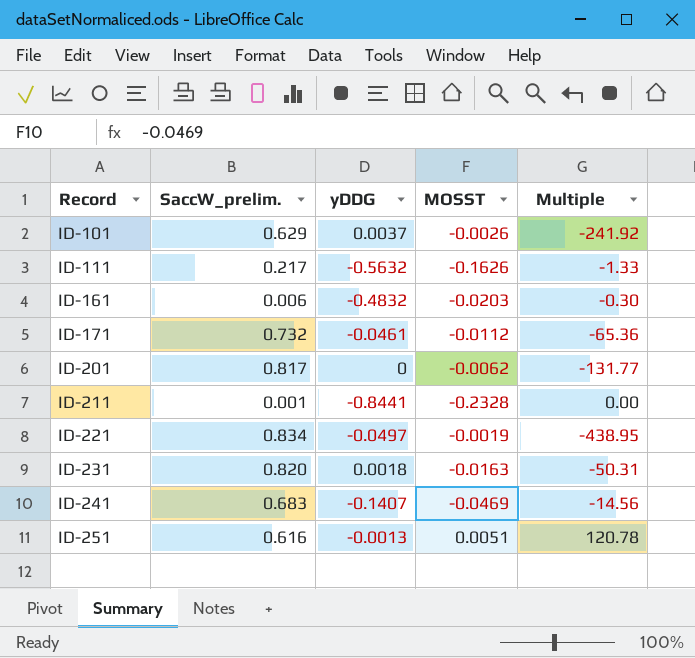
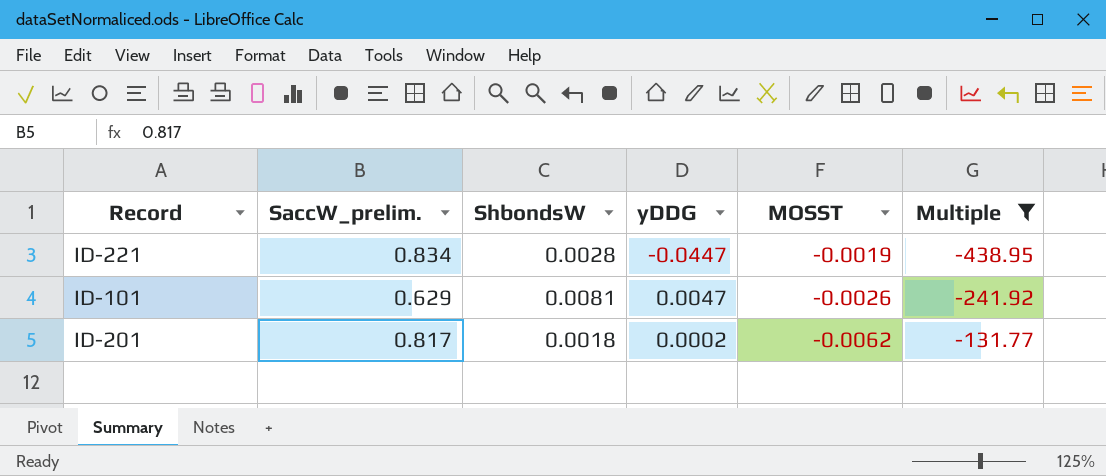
filter: none -> Multiple <= -131.77
row order: Record ascending -> MOSST descending
column ShbondsW | position: none -> 3
ID-221 | yDDG: -0.0497 -> -0.0447
ID-101 | yDDG: 0.0037 -> 0.0047
ID-201 | yDDG: 0 -> 0.0002

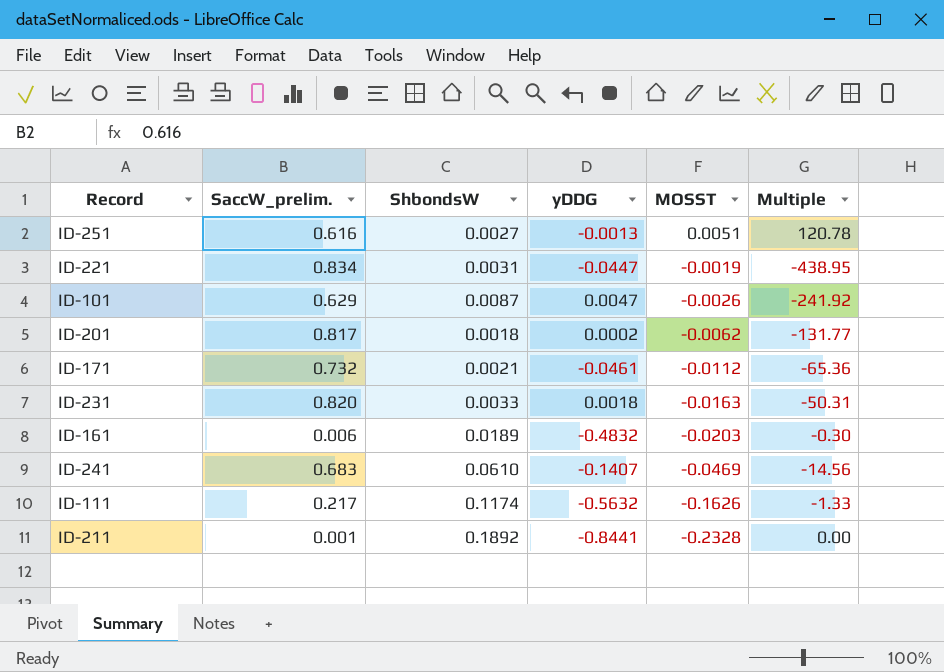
filter: Multiple <= -131.77 -> none
ID-221 | ShbondsW: 0.0028 -> 0.0031
ID-101 | ShbondsW: 0.0081 -> 0.0087

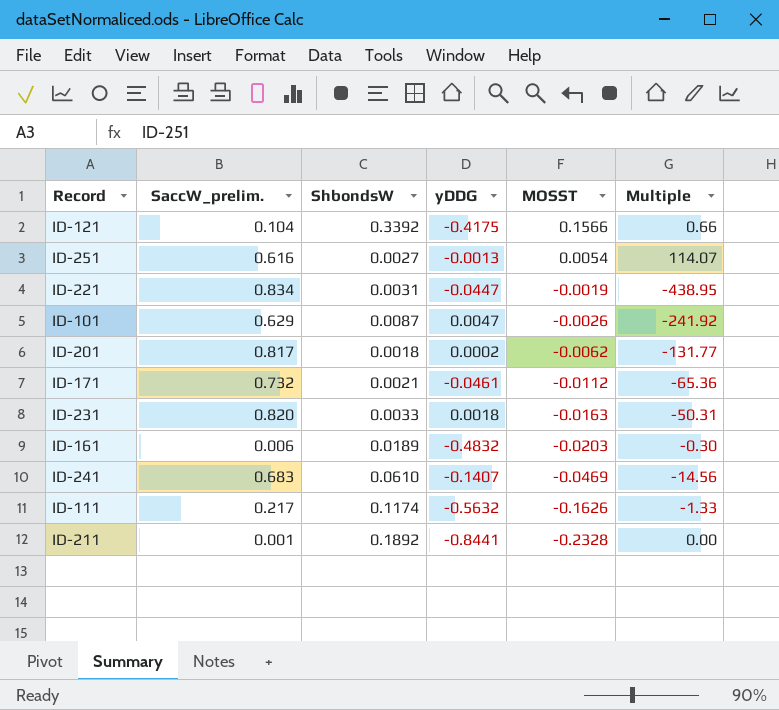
row ID-121: none -> 0.104 | 0.3392 | -0.4175 | 0.1566 | 0.66
ID-251 | MOSST: 0.0051 -> 0.0054
ID-251 | Multiple: 120.78 -> 114.07

